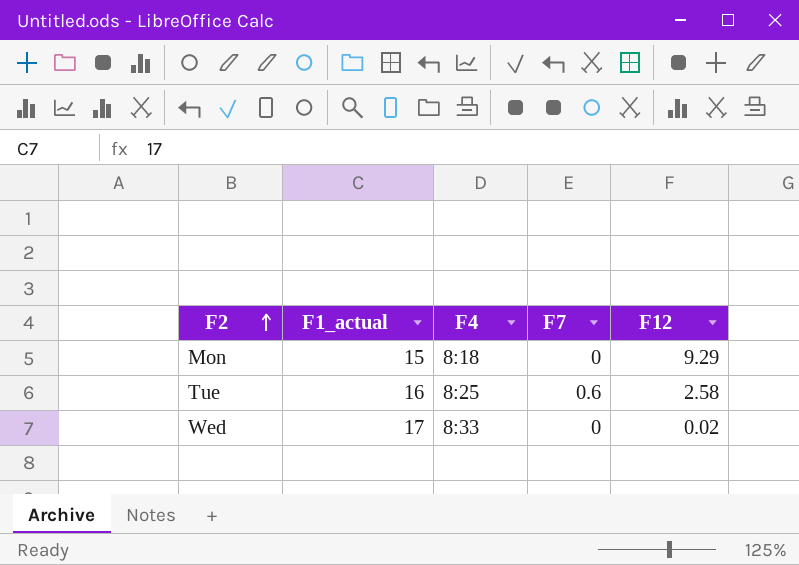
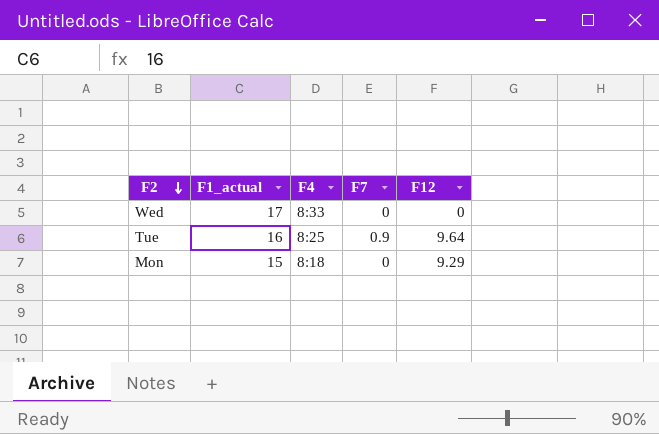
row order: F2 ascending -> F2 descending
Wed | F12: 0.02 -> 0
Tue | F7: 0.6 -> 0.9
Tue | F12: 2.58 -> 9.64

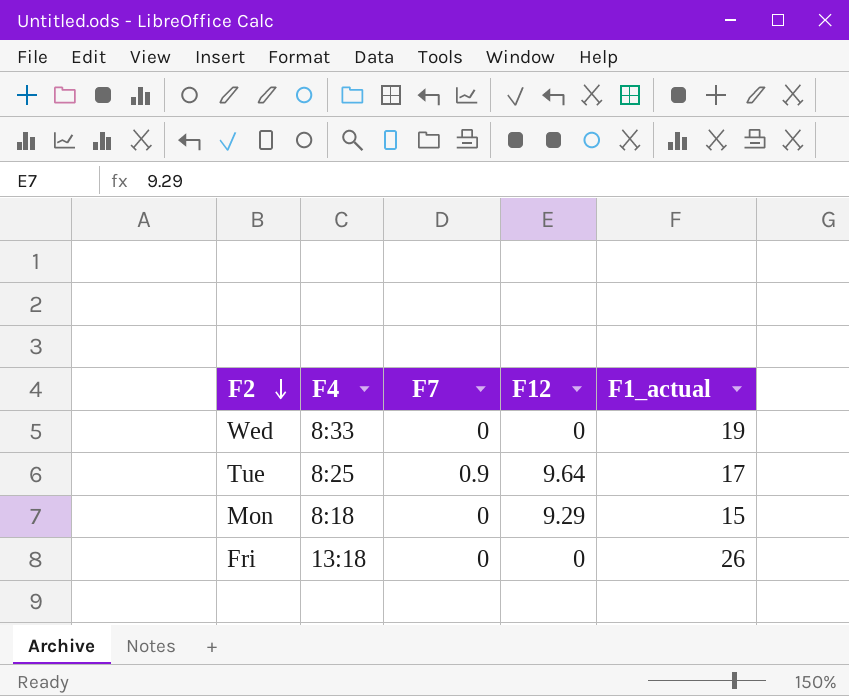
column F1_actual | position: 2 -> 5
Wed | F1_actual: 17 -> 19
Tue | F1_actual: 16 -> 17
row Fri: none -> 13:18 | 0 | 0 | 26

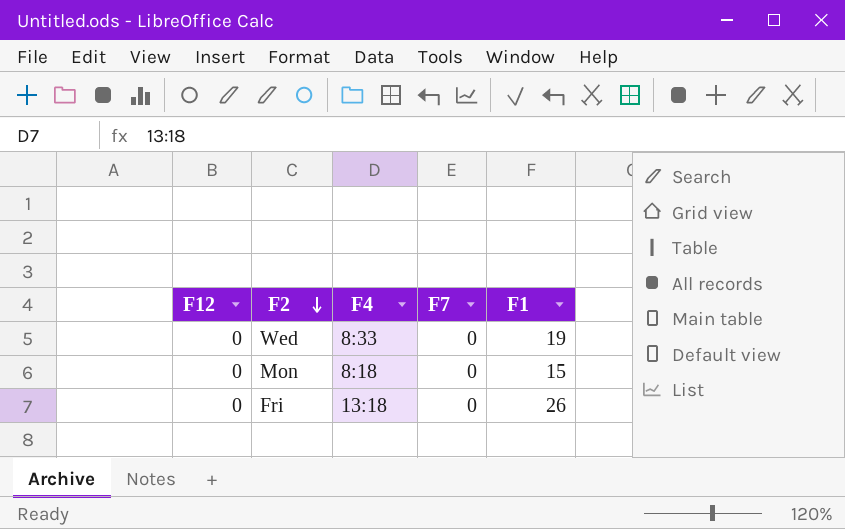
column F12 | position: 4 -> 1
column name: F1_actual -> F1
row Tue: 8:25 | 0.9 | 9.64 | 17 -> none
Mon | F12: 9.29 -> 0

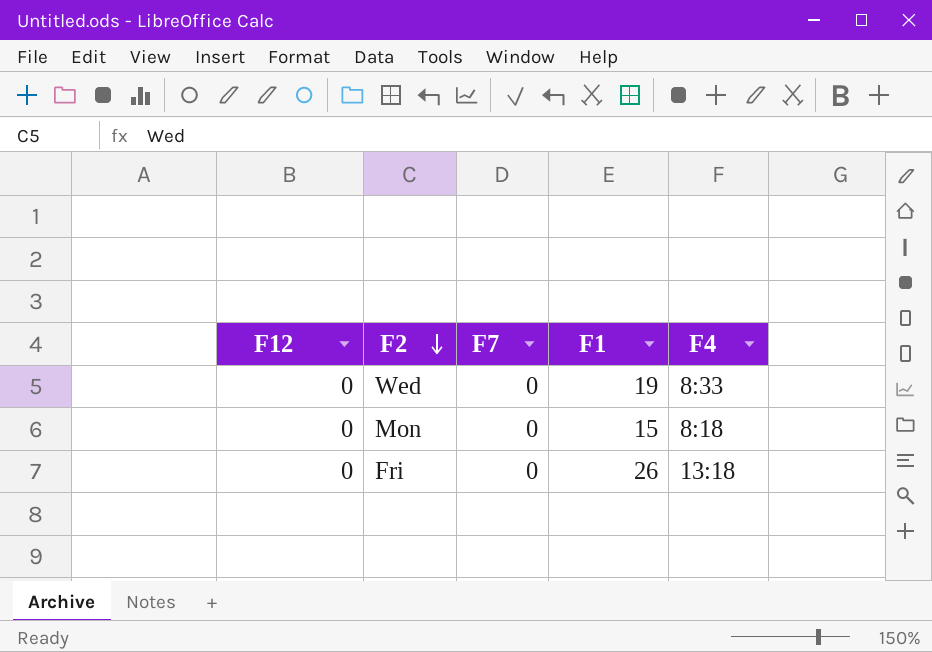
column F4 | position: 3 -> 5

